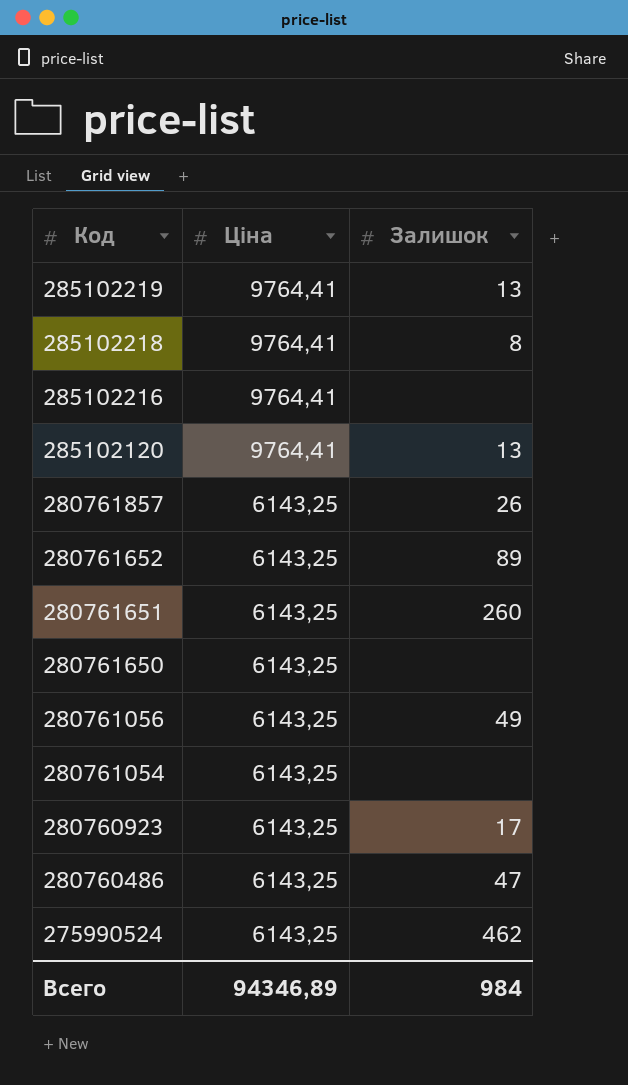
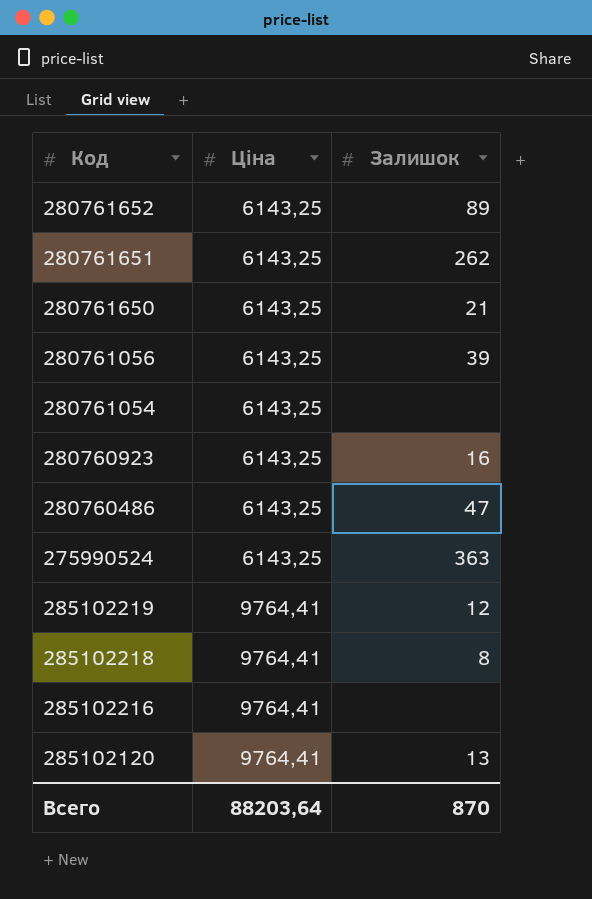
row order: Код descending -> Ціна ascending
row 280761857: 6143,25 | 26 -> none
280761651 | Залишок: 260 -> 262
280761650 | Залишок: none -> 21
280761056 | Залишок: 49 -> 39
280760923 | Залишок: 17 -> 16
275990524 | Залишок: 462 -> 363
285102219 | Залишок: 13 -> 12
Всего | Ціна: 94346,89 -> 88203,64
Всего | Залишок: 984 -> 870

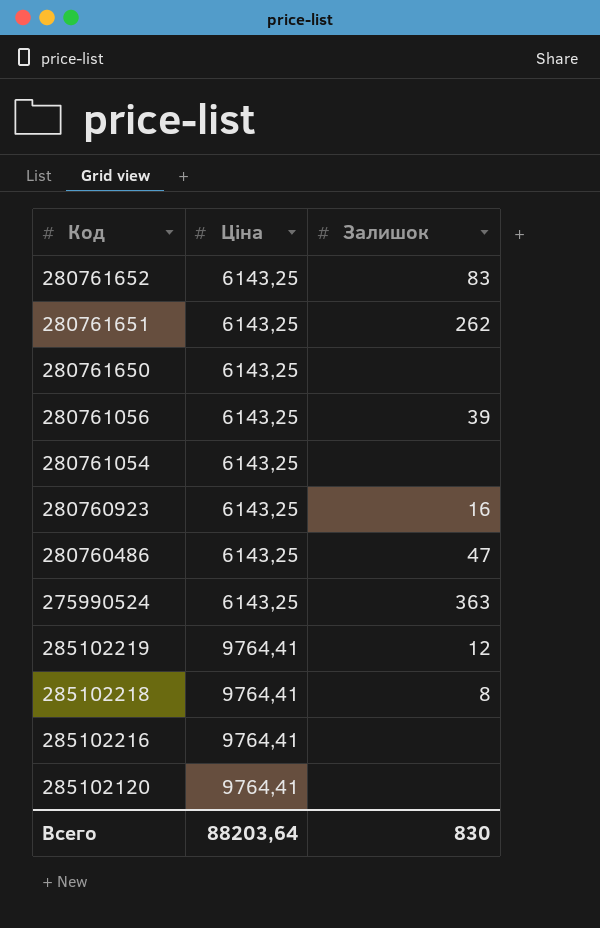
280761652 | Залишок: 89 -> 83
280761650 | Залишок: 21 -> none
285102120 | Залишок: 13 -> none
Всего | Залишок: 870 -> 830

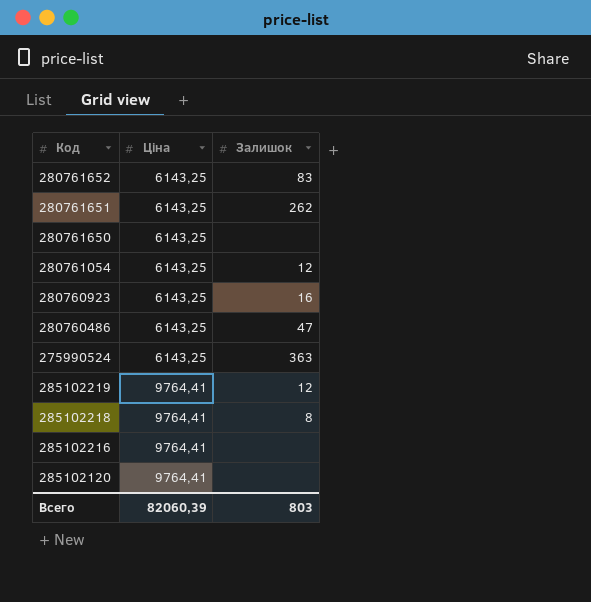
row 280761056: 6143,25 | 39 -> none
280761054 | Залишок: none -> 12
Всего | Ціна: 88203,64 -> 82060,39
Всего | Залишок: 830 -> 803

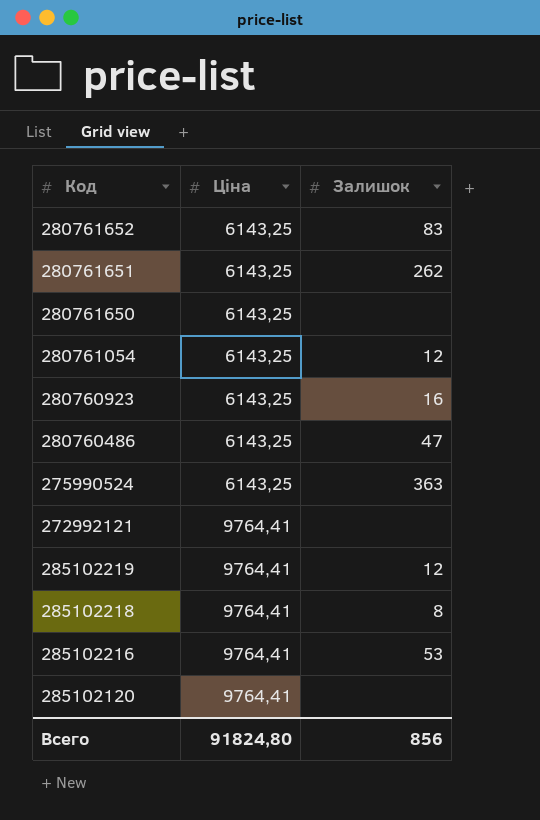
row 272992121: none -> 9764,41 | none
285102216 | Залишок: none -> 53
Всего | Ціна: 82060,39 -> 91824,80
Всего | Залишок: 803 -> 856

